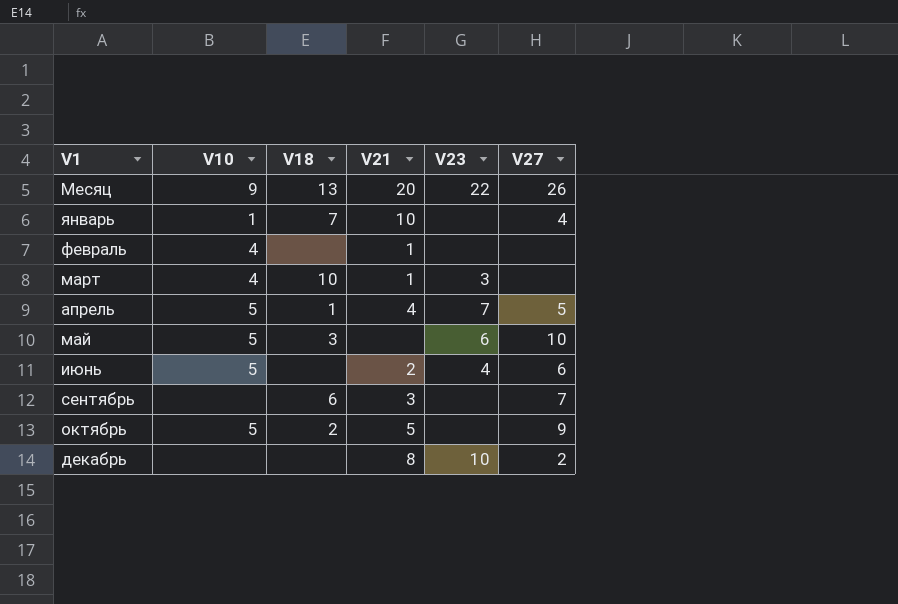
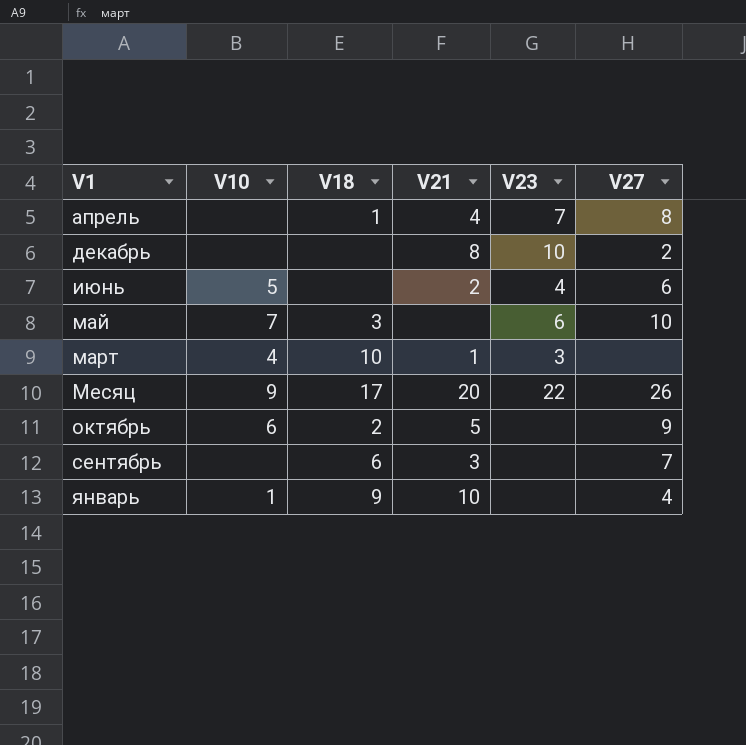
row order: none -> V1 ascending
row февраль: 4 | none | 1 | none | none -> none
апрель | V10: 5 -> none
апрель | V27: 5 -> 8
май | V10: 5 -> 7
Месяц | V18: 13 -> 17
октябрь | V10: 5 -> 6
январь | V18: 7 -> 9

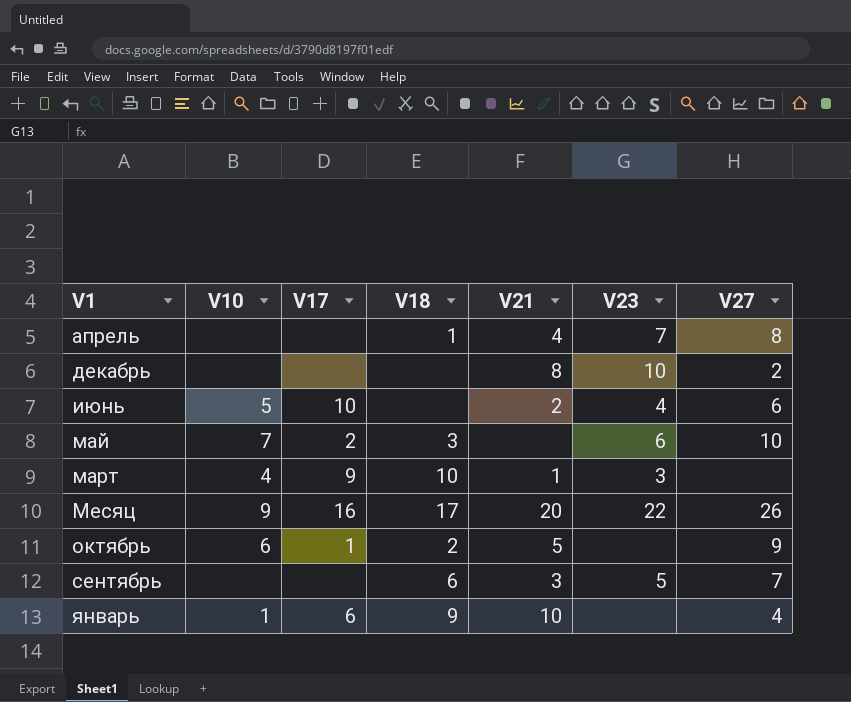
column V17 | position: none -> 3
сентябрь | V23: none -> 5

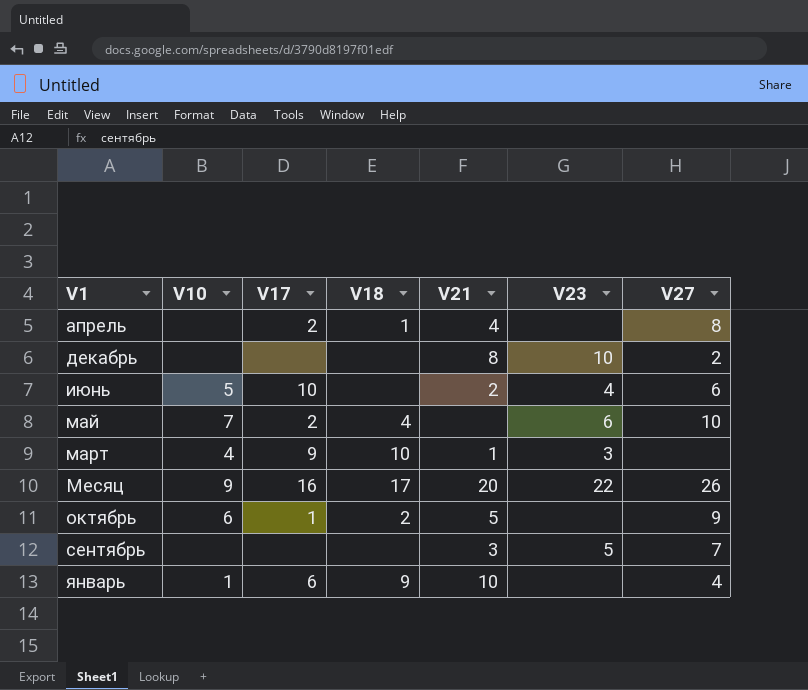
апрель | V17: none -> 2
апрель | V23: 7 -> none
май | V18: 3 -> 4
сентябрь | V18: 6 -> none

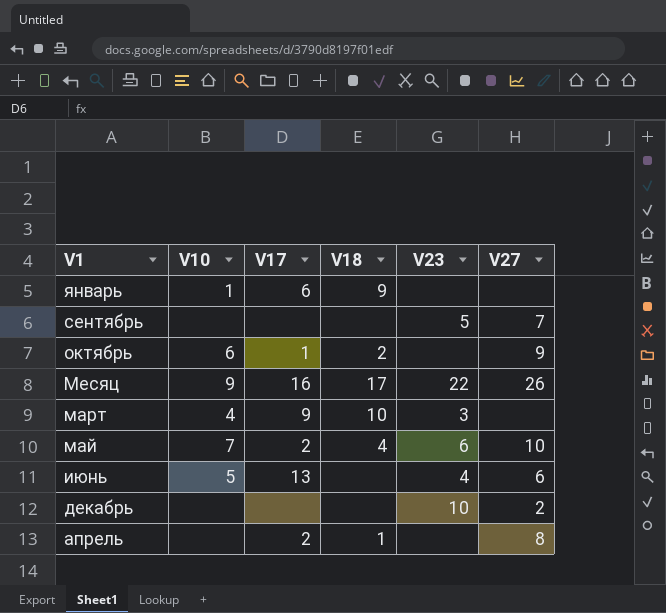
row order: V1 ascending -> V1 descending
column V21 | position: 5 -> none
январь | V27: 4 -> none
июнь | V17: 10 -> 13

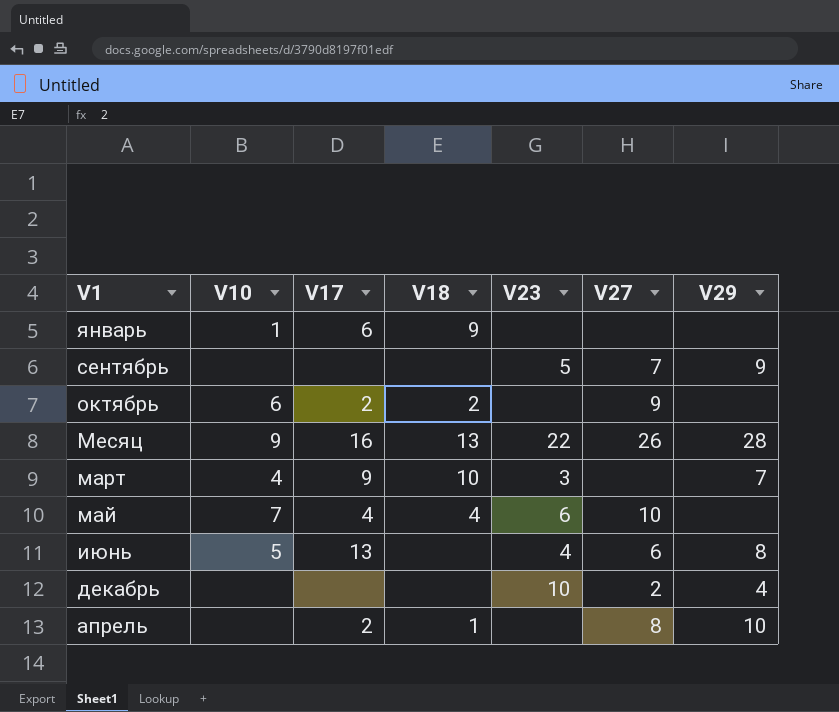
column V29 | position: none -> 7
октябрь | V17: 1 -> 2
Месяц | V18: 17 -> 13
май | V17: 2 -> 4

